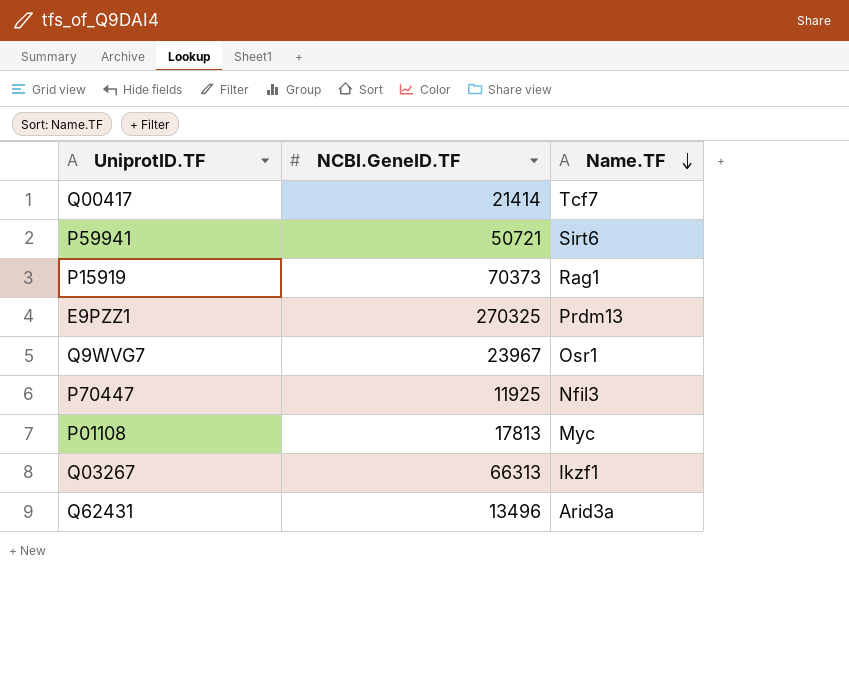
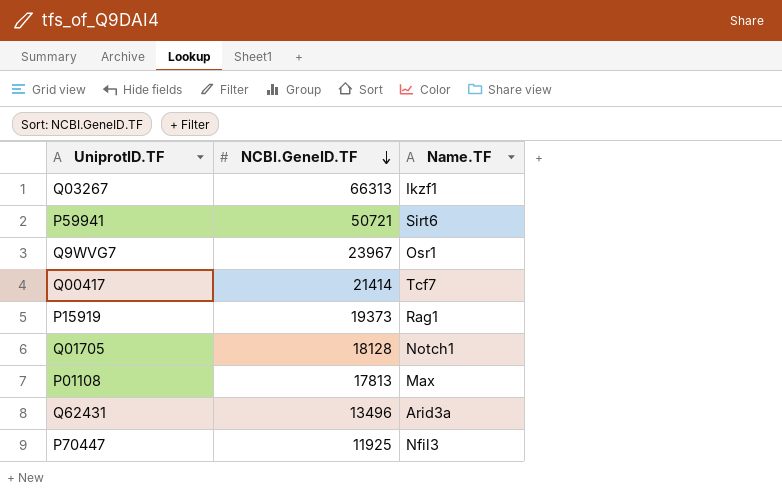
row order: Name.TF descending -> NCBI.GeneID.TF descending
row E9PZZ1: 270325 | Prdm13 -> none
P15919 | NCBI.GeneID.TF: 70373 -> 19373
row Q01705: none -> 18128 | Notch1
P01108 | Name.TF: Myc -> Max

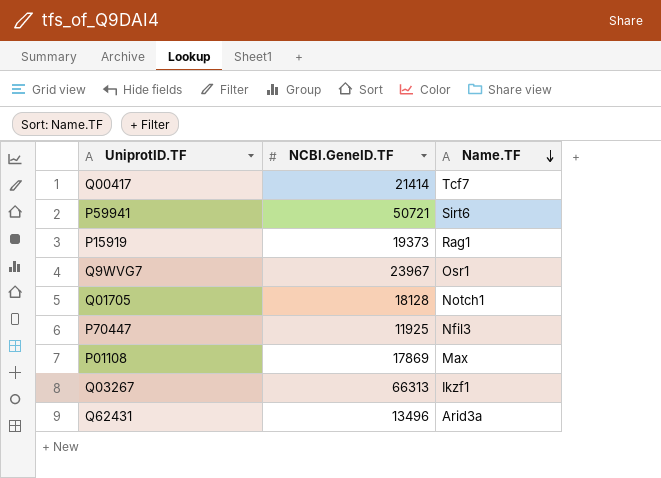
row order: NCBI.GeneID.TF descending -> Name.TF descending
P01108 | NCBI.GeneID.TF: 17813 -> 17869

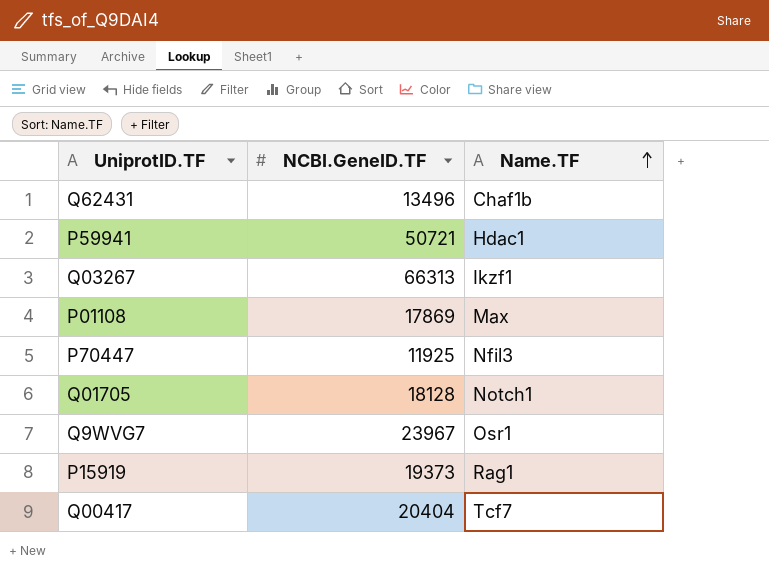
row order: Name.TF descending -> Name.TF ascending
Q62431 | Name.TF: Arid3a -> Chaf1b
P59941 | Name.TF: Sirt6 -> Hdac1
Q00417 | NCBI.GeneID.TF: 21414 -> 20404

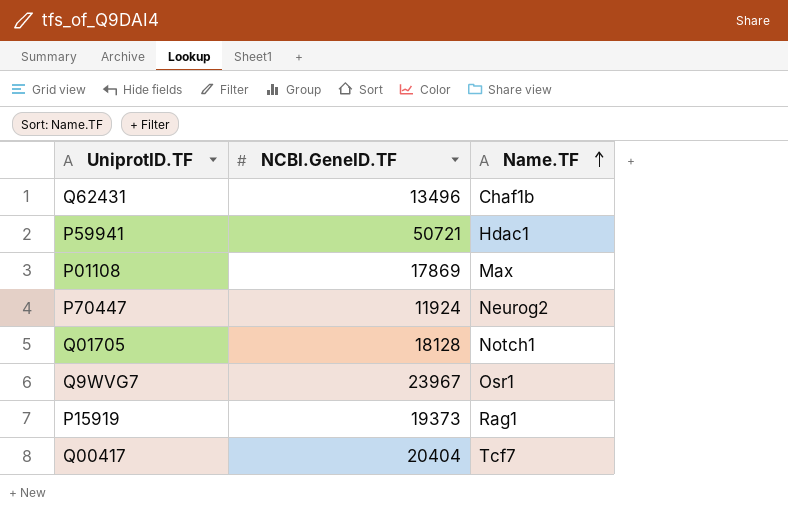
row Q03267: 66313 | Ikzf1 -> none
P70447 | NCBI.GeneID.TF: 11925 -> 11924
P70447 | Name.TF: Nfil3 -> Neurog2

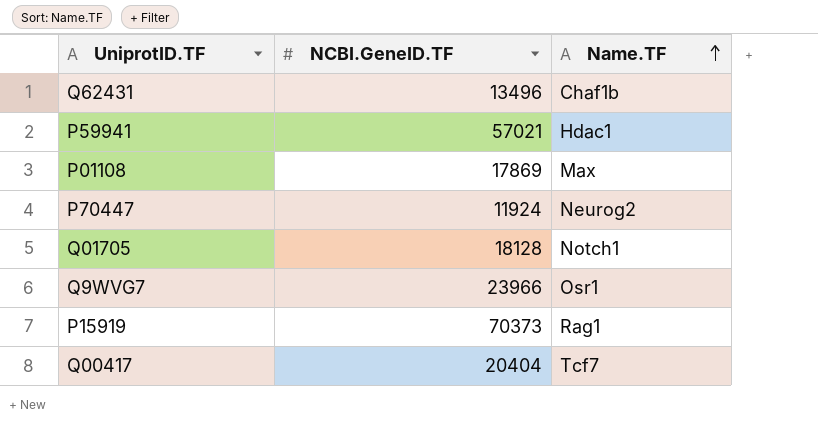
P59941 | NCBI.GeneID.TF: 50721 -> 57021
Q9WVG7 | NCBI.GeneID.TF: 23967 -> 23966
P15919 | NCBI.GeneID.TF: 19373 -> 70373

